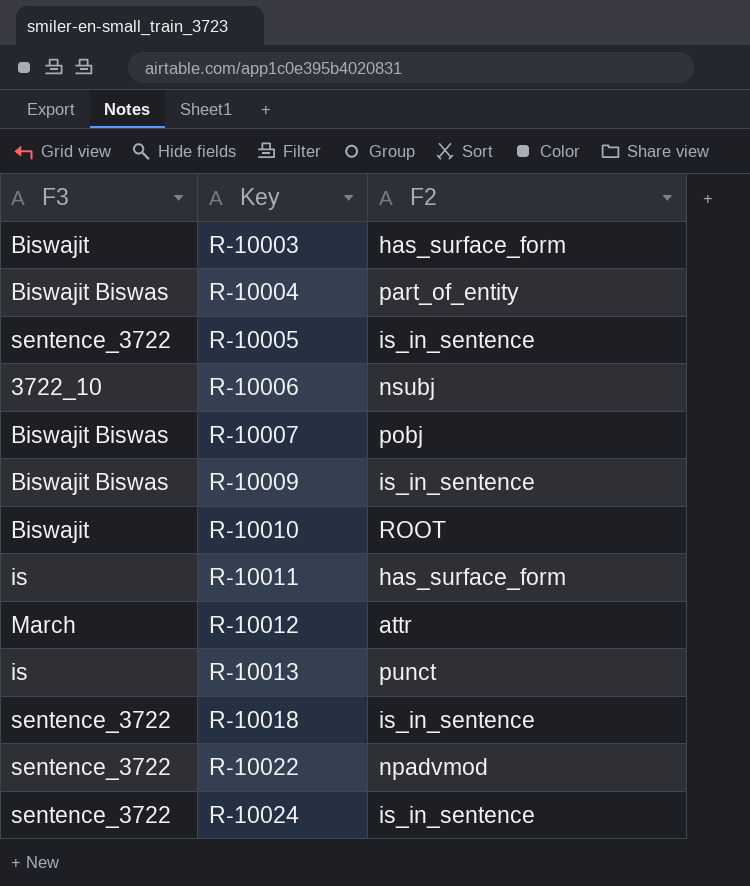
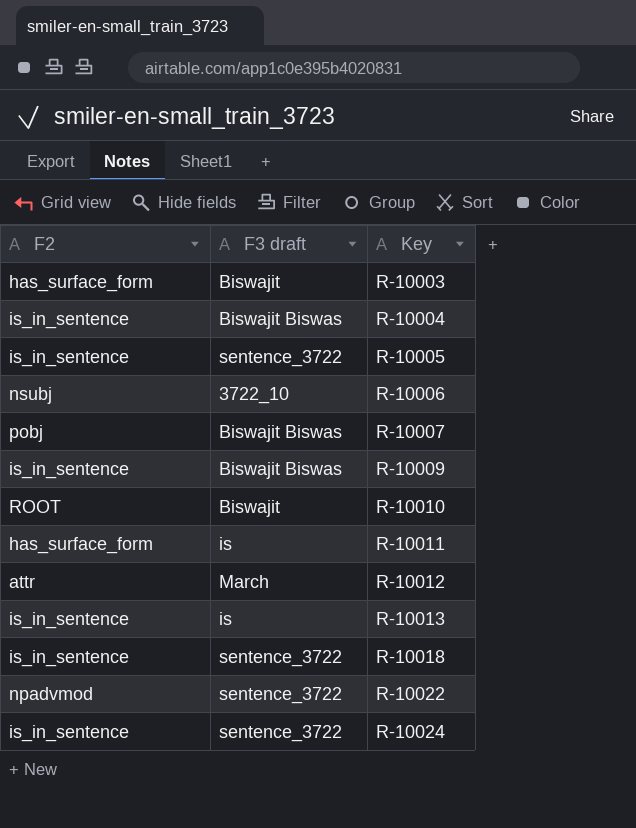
column F2 | position: 3 -> 1
column name: F3 -> F3 draft
R-10004 | F2: part_of_entity -> is_in_sentence
R-10013 | F2: punct -> is_in_sentence

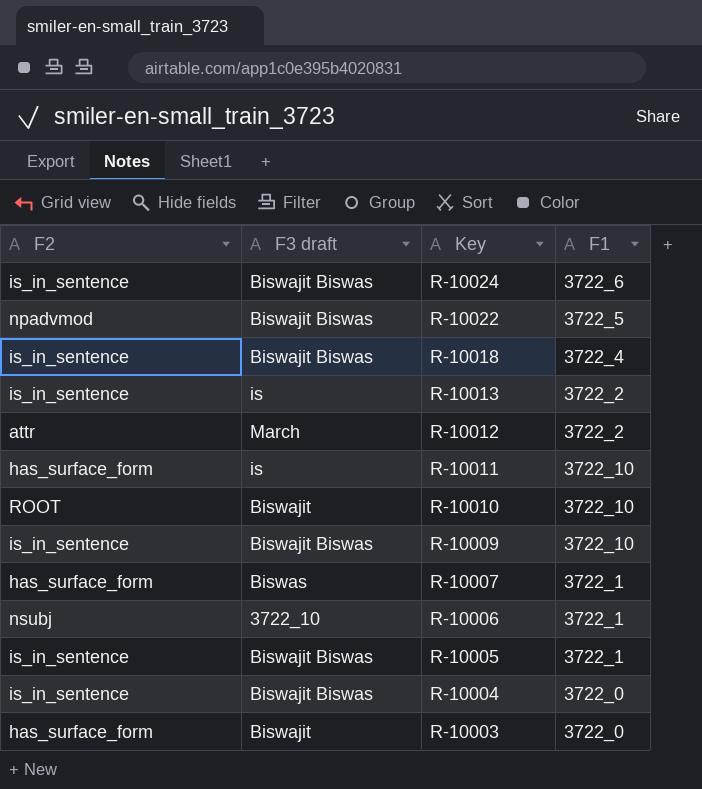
row order: Key ascending -> Key descending
column F1 | position: none -> 4
R-10024 | F3 draft: sentence_3722 -> Biswajit Biswas
R-10022 | F3 draft: sentence_3722 -> Biswajit Biswas
R-10018 | F3 draft: sentence_3722 -> Biswajit Biswas
R-10007 | F2: pobj -> has_surface_form
R-10007 | F3 draft: Biswajit Biswas -> Biswas
R-10005 | F3 draft: sentence_3722 -> Biswajit Biswas

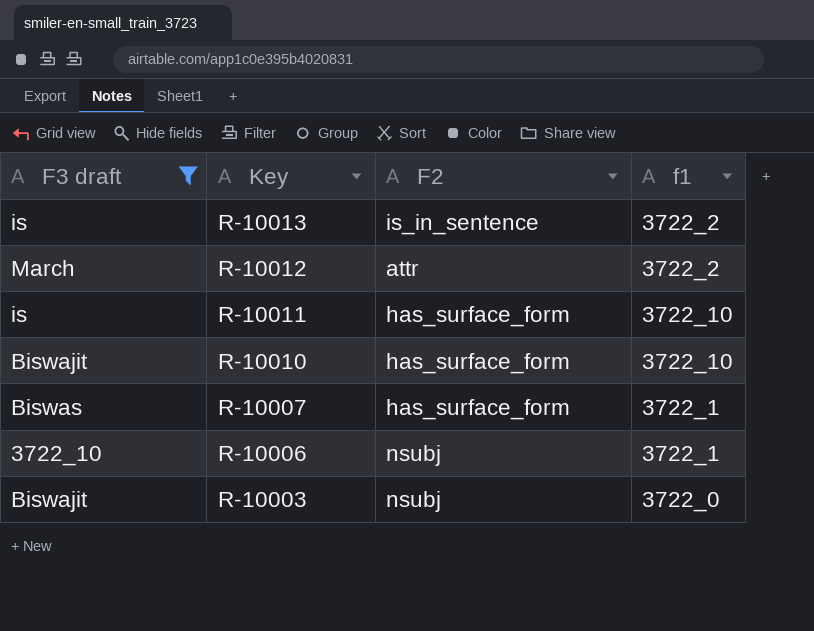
filter: none -> F3 draft != Biswajit Biswas
column F2 | position: 1 -> 3
column name: F1 -> f1
R-10010 | F2: ROOT -> has_surface_form
R-10003 | F2: has_surface_form -> nsubj

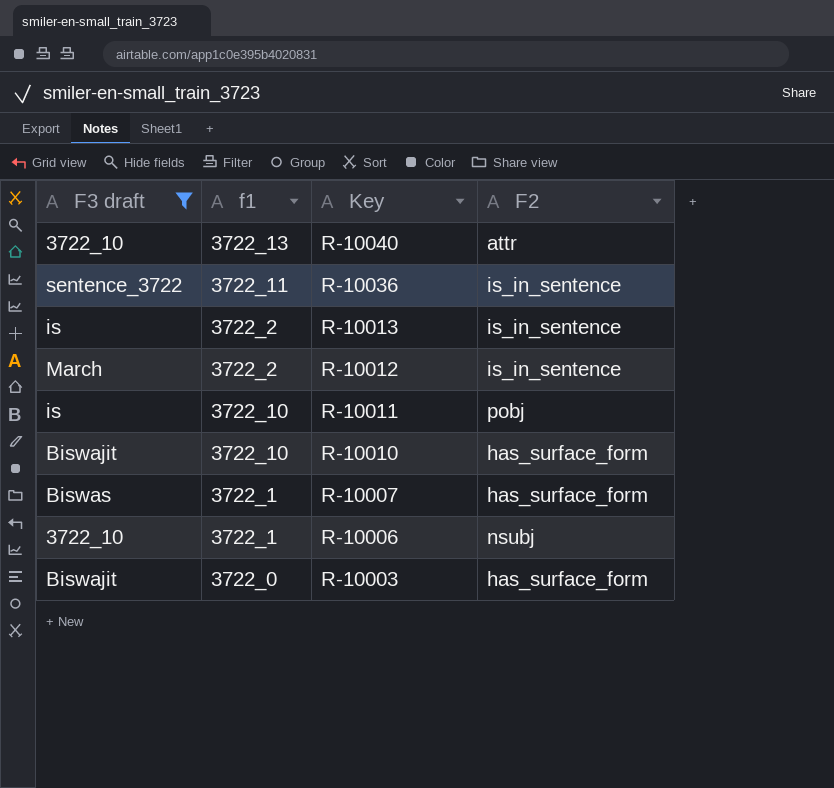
column f1 | position: 4 -> 2
row R-10040: none -> 3722_10 | 3722_13 | attr
row R-10036: none -> sentence_3722 | 3722_11 | is_in_sentence
R-10012 | F2: attr -> is_in_sentence
R-10011 | F2: has_surface_form -> pobj
R-10003 | F2: nsubj -> has_surface_form

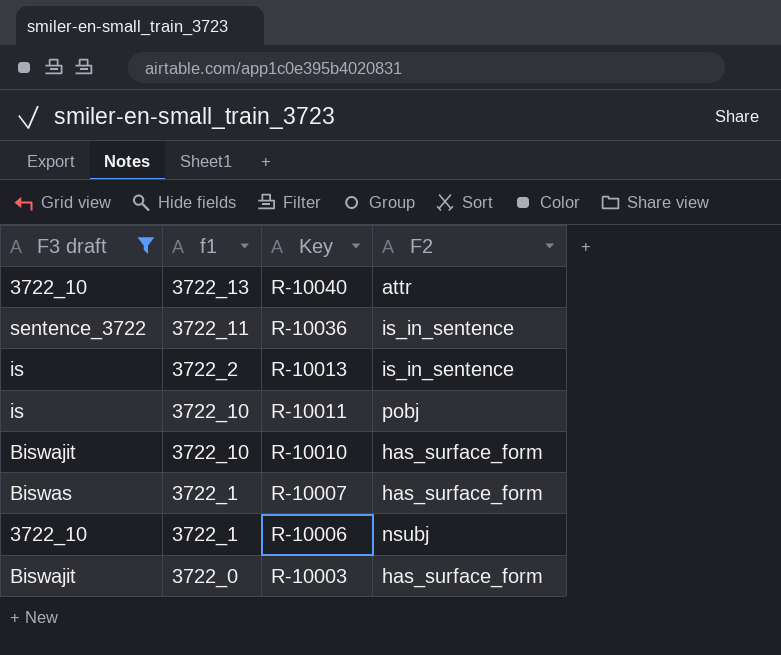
row R-10012: March | 3722_2 | is_in_sentence -> none

